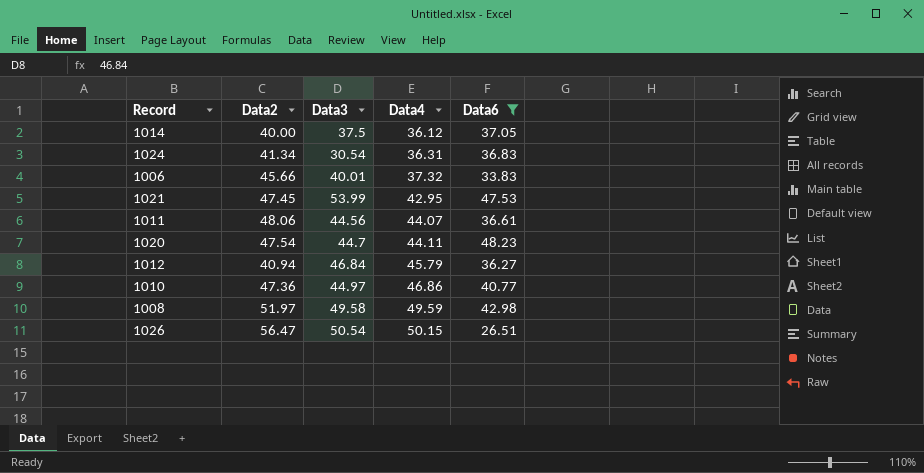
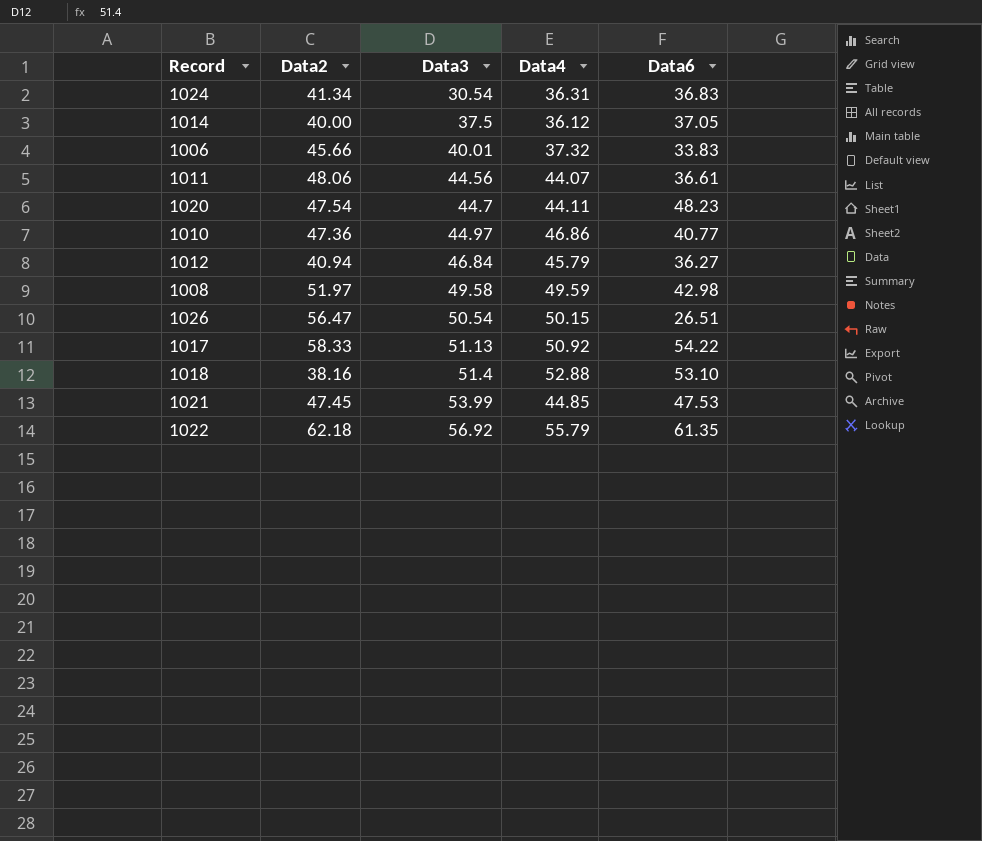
filter: Data6 <= 48.23 -> none
row order: Data4 ascending -> Data3 ascending
1021 | Data4: 42.95 -> 44.85

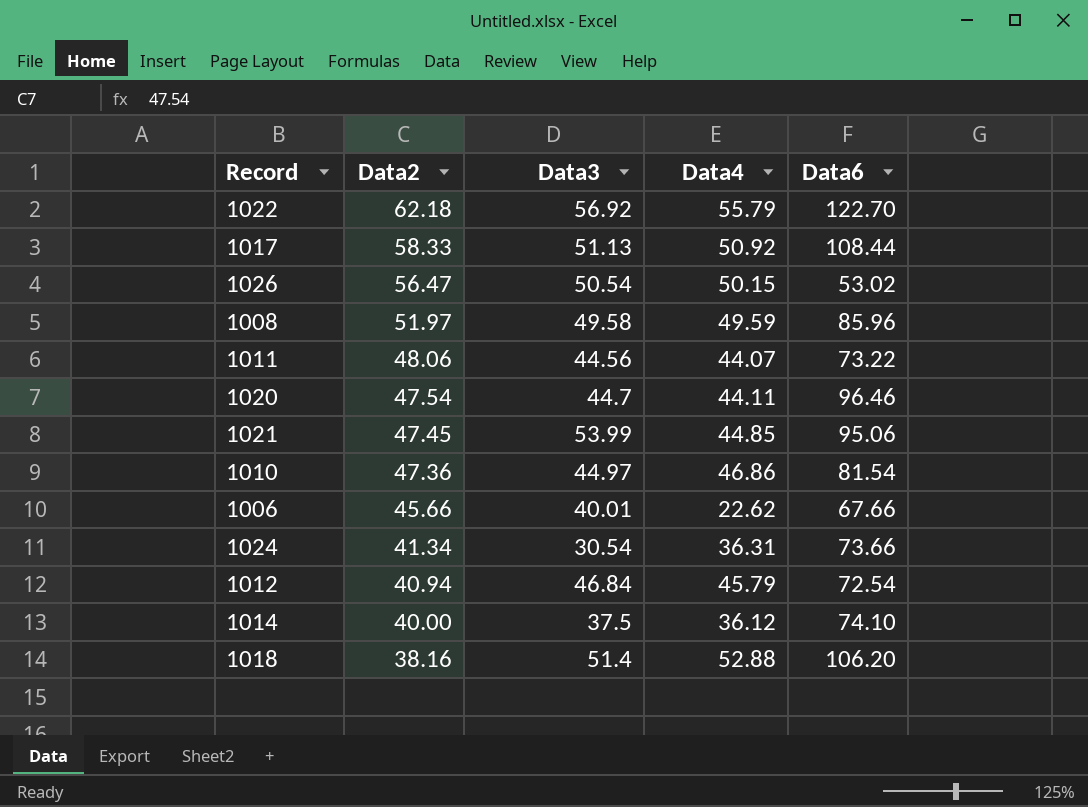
row order: Data3 ascending -> Data2 descending
1022 | Data6: 61.35 -> 122.70
1017 | Data6: 54.22 -> 108.44
1026 | Data6: 26.51 -> 53.02
1008 | Data6: 42.98 -> 85.96
1011 | Data6: 36.61 -> 73.22
1020 | Data6: 48.23 -> 96.46
1021 | Data6: 47.53 -> 95.06
1010 | Data6: 40.77 -> 81.54
1006 | Data4: 37.32 -> 22.62
1006 | Data6: 33.83 -> 67.66
1024 | Data6: 36.83 -> 73.66
1012 | Data6: 36.27 -> 72.54
1014 | Data6: 37.05 -> 74.10
1018 | Data6: 53.10 -> 106.20

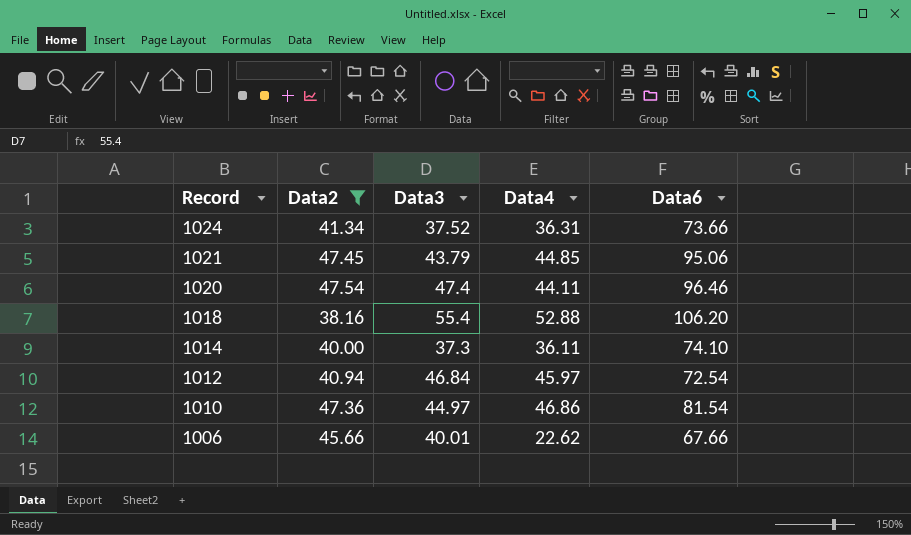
filter: none -> Data2 <= 47.54
row order: Data2 descending -> Record descending
1024 | Data3: 30.54 -> 37.52
1021 | Data3: 53.99 -> 43.79
1020 | Data3: 44.7 -> 47.4
1018 | Data3: 51.4 -> 55.4
1014 | Data3: 37.5 -> 37.3
1014 | Data4: 36.12 -> 36.11
1012 | Data4: 45.79 -> 45.97

